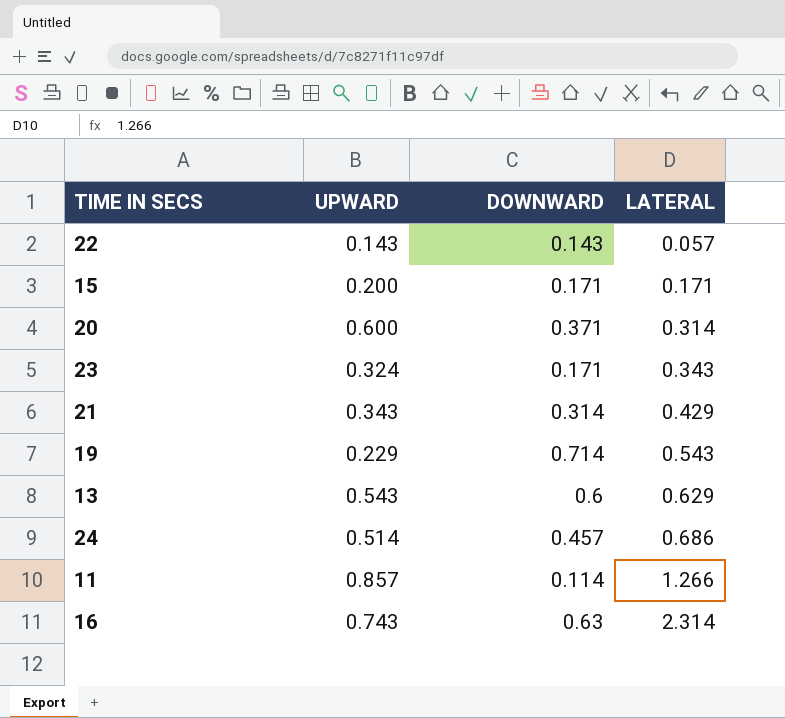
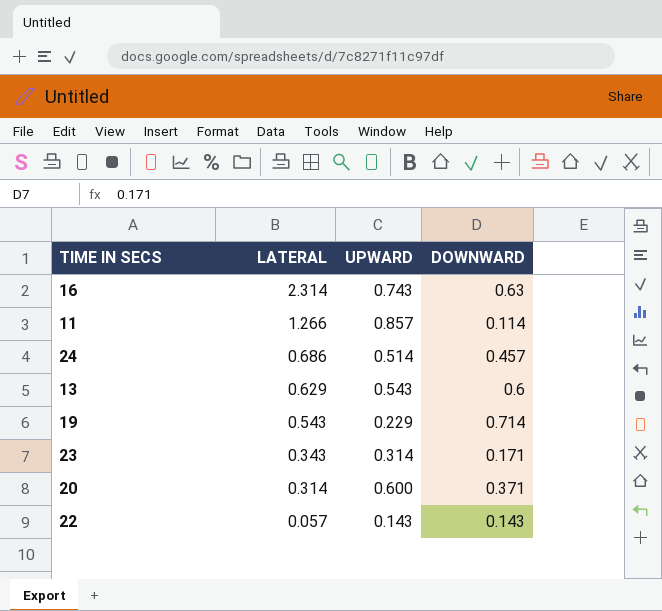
row order: LATERAL ascending -> LATERAL descending
column LATERAL | position: 4 -> 2
row 15: 0.200 | 0.171 | 0.171 -> none
row 21: 0.343 | 0.314 | 0.429 -> none
23 | UPWARD: 0.324 -> 0.314

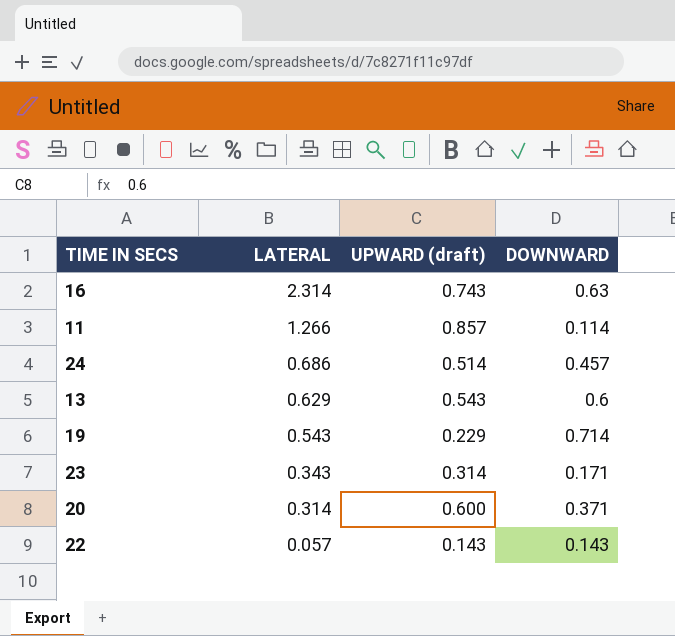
column name: UPWARD -> UPWARD (draft)

